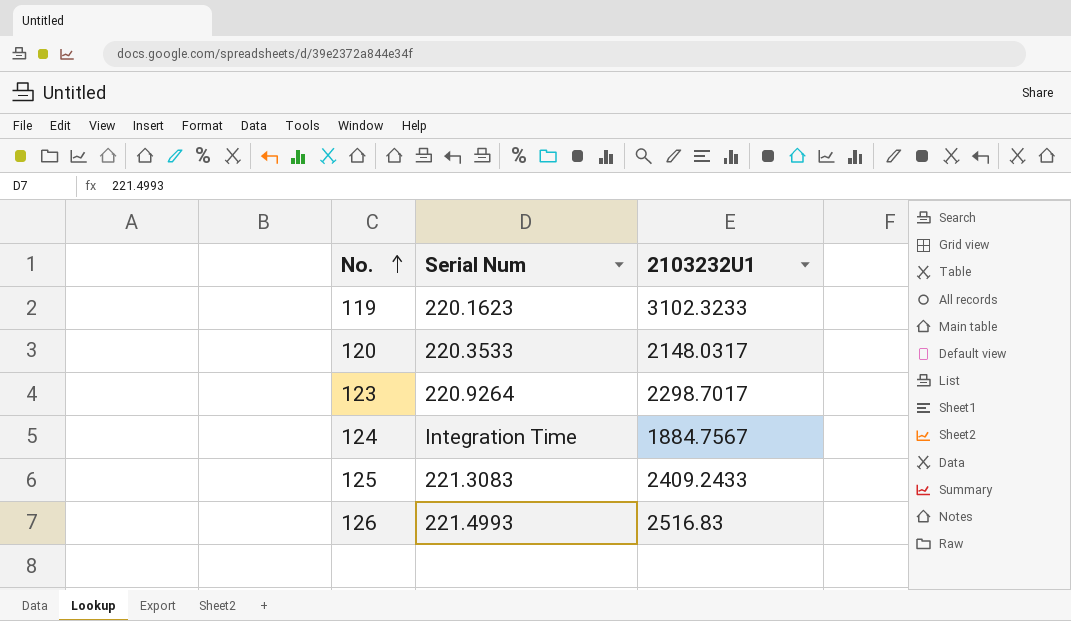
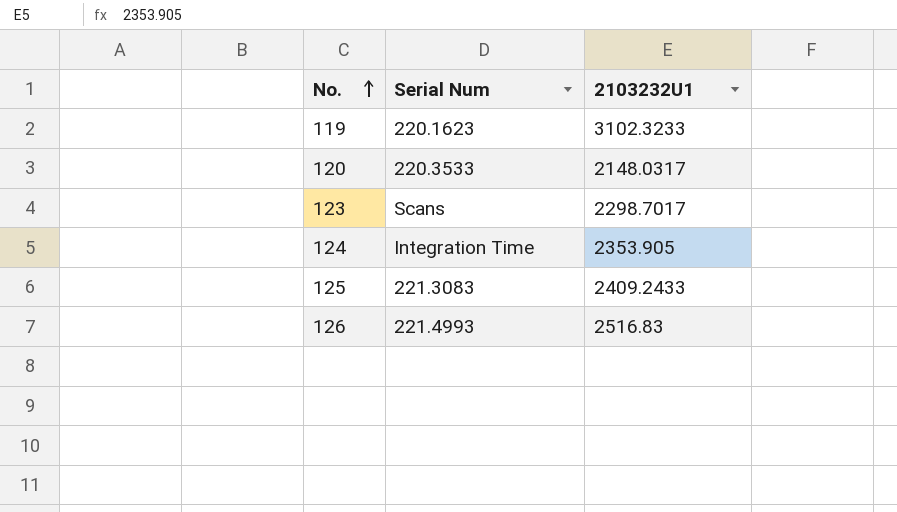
123 | Serial Num: 220.9264 -> Scans
124 | 2103232U1: 1884.7567 -> 2353.905

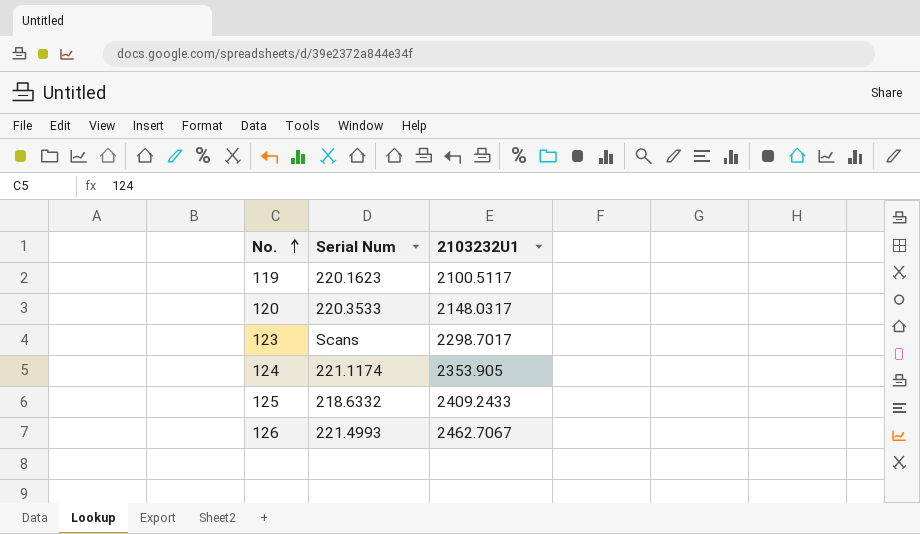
119 | 2103232U1: 3102.3233 -> 2100.5117
124 | Serial Num: Integration Time -> 221.1174
125 | Serial Num: 221.3083 -> 218.6332
126 | 2103232U1: 2516.83 -> 2462.7067

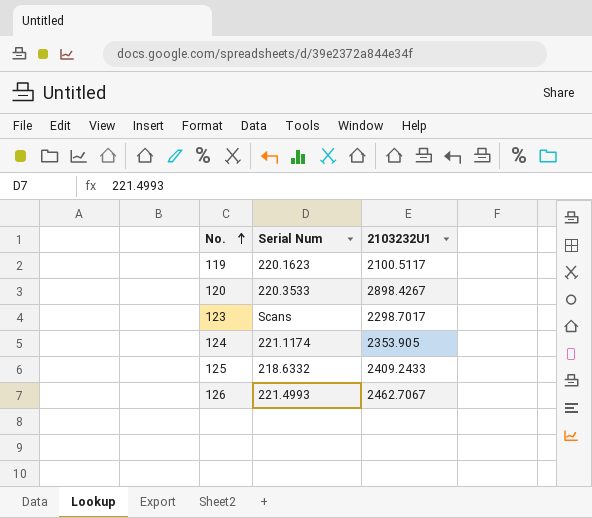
120 | 2103232U1: 2148.0317 -> 2898.4267

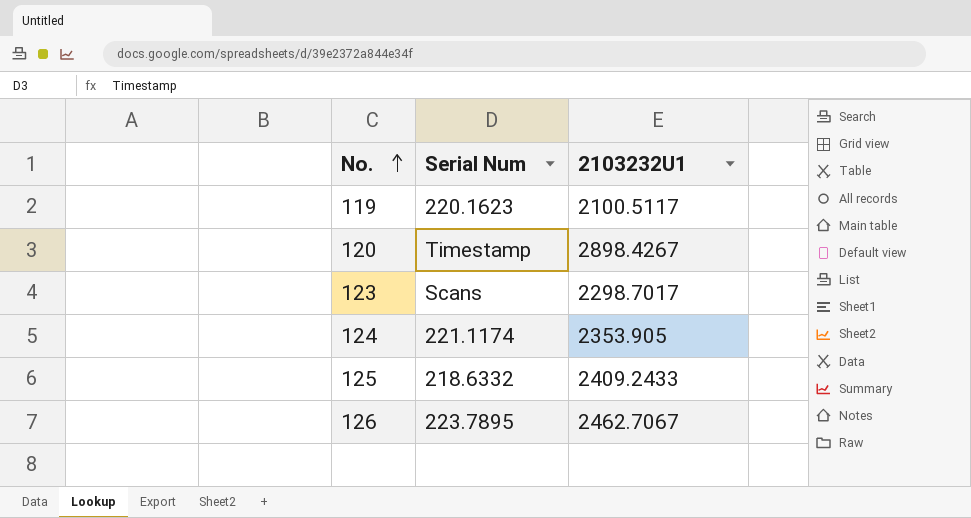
120 | Serial Num: 220.3533 -> Timestamp
126 | Serial Num: 221.4993 -> 223.7895

